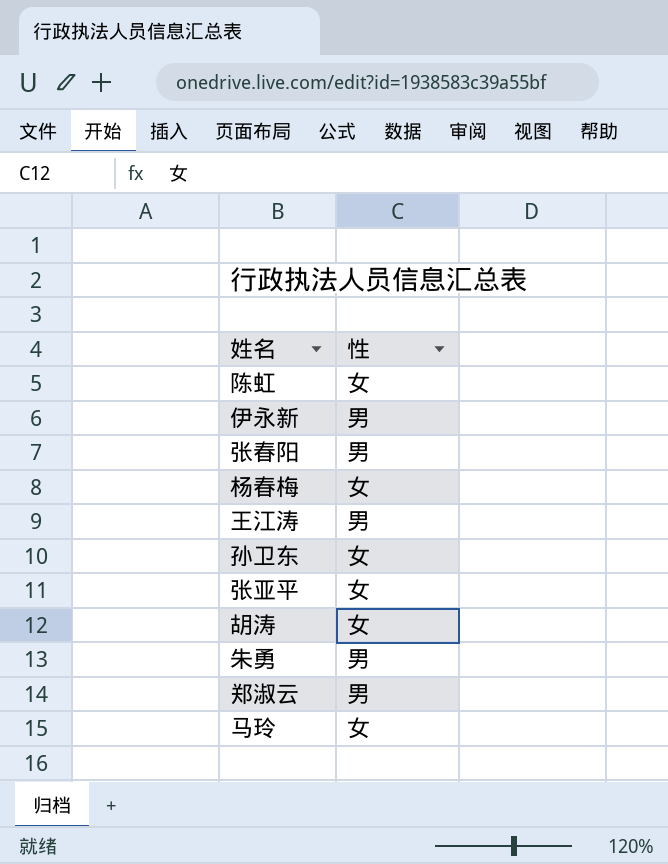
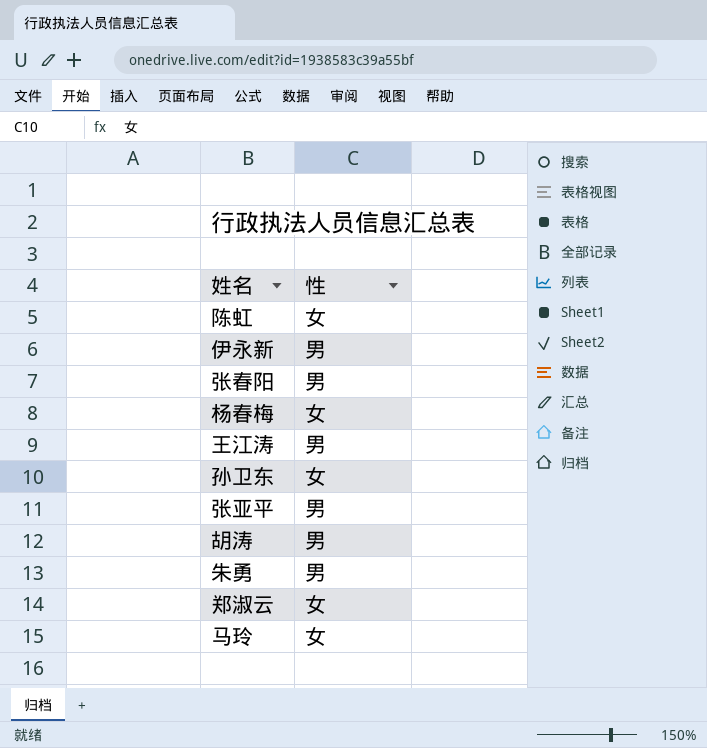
张亚平 | 性: 女 -> 男
胡涛 | 性: 女 -> 男
郑淑云 | 性: 男 -> 女

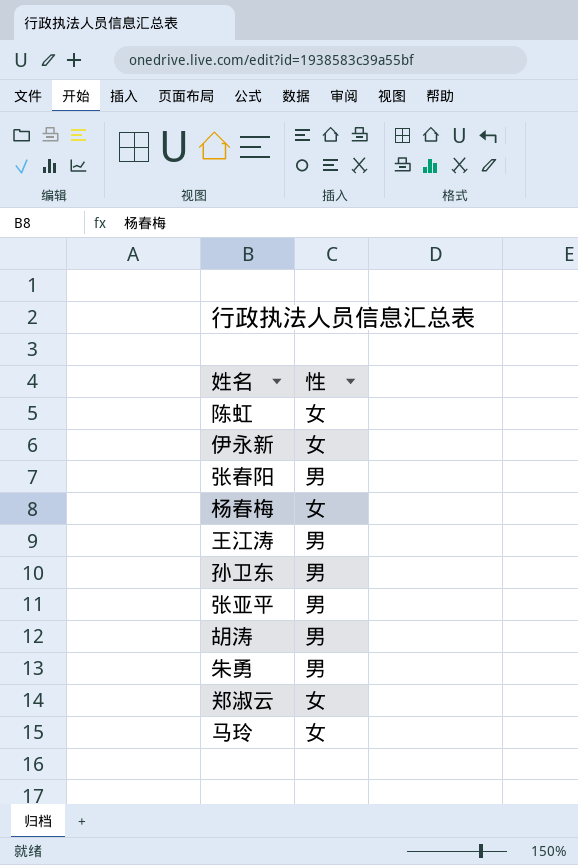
伊永新 | 性: 男 -> 女
孙卫东 | 性: 女 -> 男

